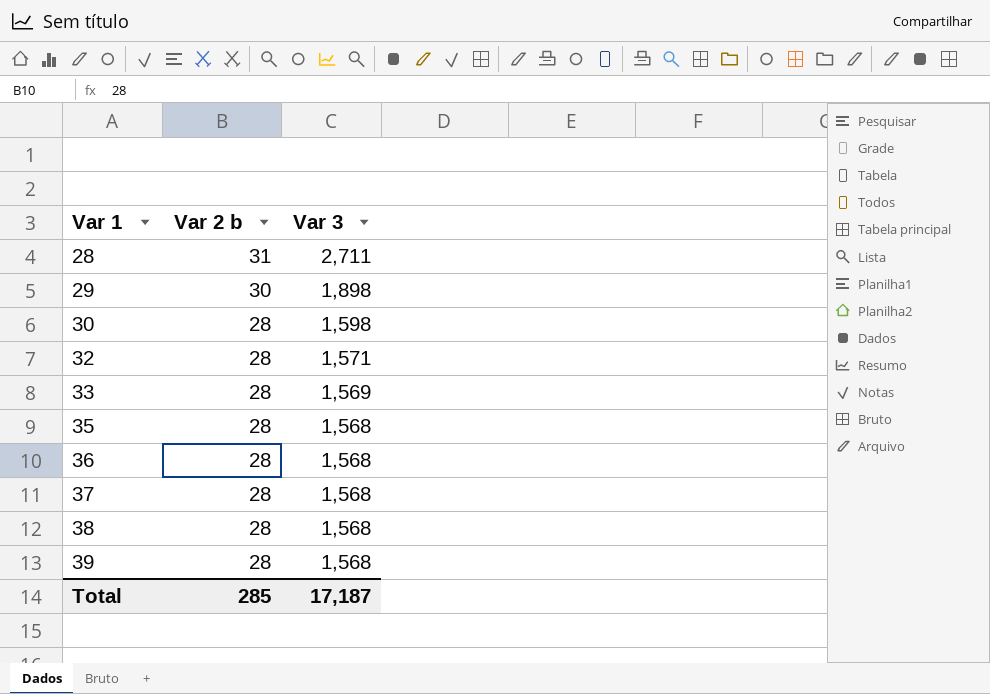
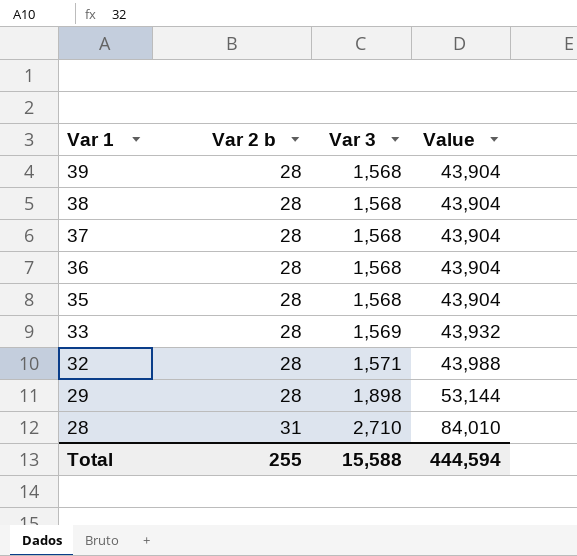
row order: Var 1 ascending -> Var 1 descending
column Value | formula: none -> [Var 2 b] * [Var 3]
row 30: 28 | 1,598 -> none
29 | Var 2 b: 30 -> 28
28 | Var 3: 2,711 -> 2,710
Total | Var 2 b: 285 -> 255
Total | Var 3: 17,187 -> 15,588

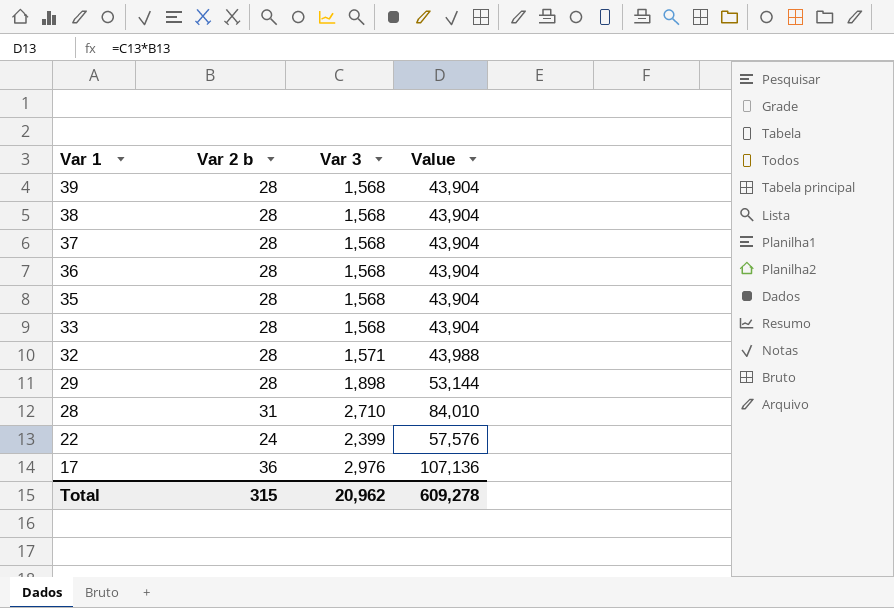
33 | Var 3: 1,569 -> 1,568
33 | Value: 43,932 -> 43,904
row 22: none -> 24 | 2,399 | 57,576
row 17: none -> 36 | 2,976 | 107,136
Total | Var 2 b: 255 -> 315
Total | Var 3: 15,588 -> 20,962
Total | Value: 444,594 -> 609,278

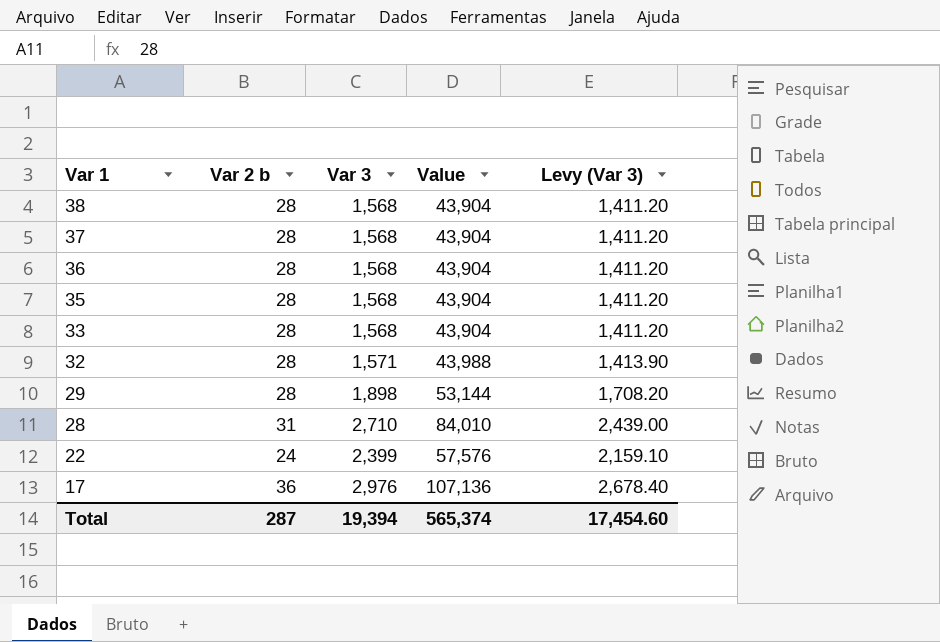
column Levy (Var 3) | formula: none -> [Var 3] * 0.9
row 39: 28 | 1,568 | 43,904 -> none
Total | Var 2 b: 315 -> 287
Total | Var 3: 20,962 -> 19,394
Total | Value: 609,278 -> 565,374

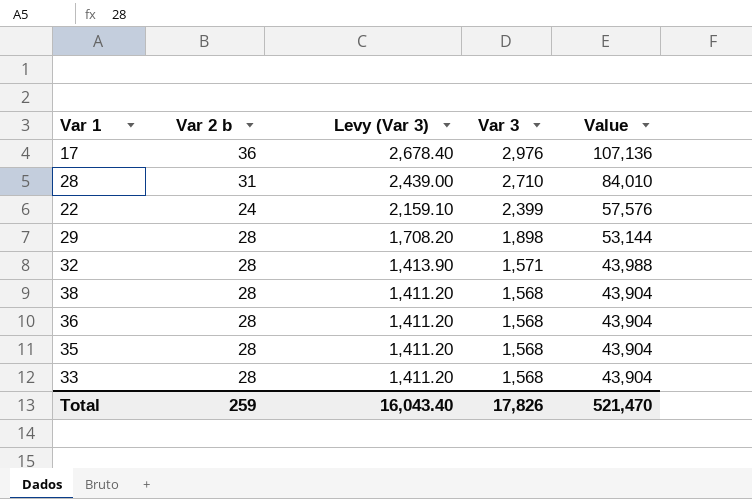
row order: Var 1 descending -> Levy (Var 3) descending
column Levy (Var 3) | position: 5 -> 3
row 37: 28 | 1,568 | 43,904 | 1,411.20 -> none
Total | Var 2 b: 287 -> 259
Total | Levy (Var 3): 17,454.60 -> 16,043.40
Total | Var 3: 19,394 -> 17,826
Total | Value: 565,374 -> 521,470

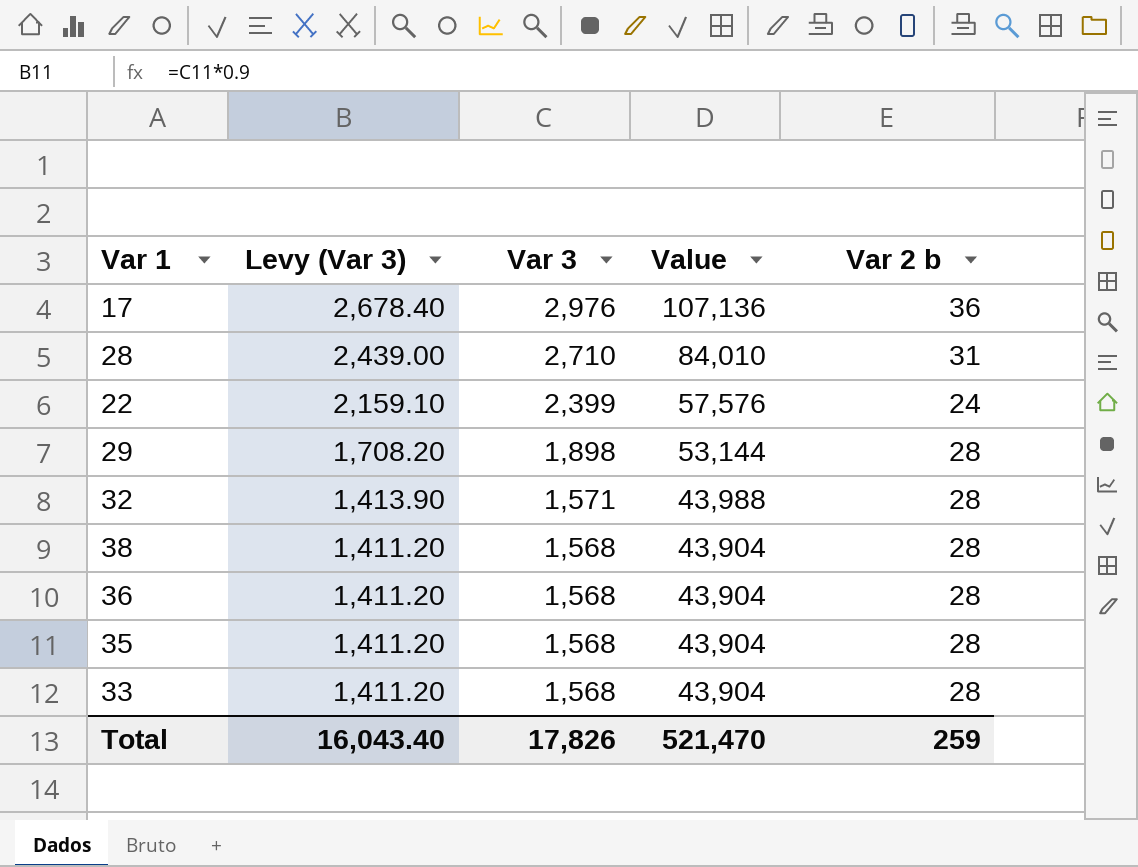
column Var 2 b | position: 2 -> 5

